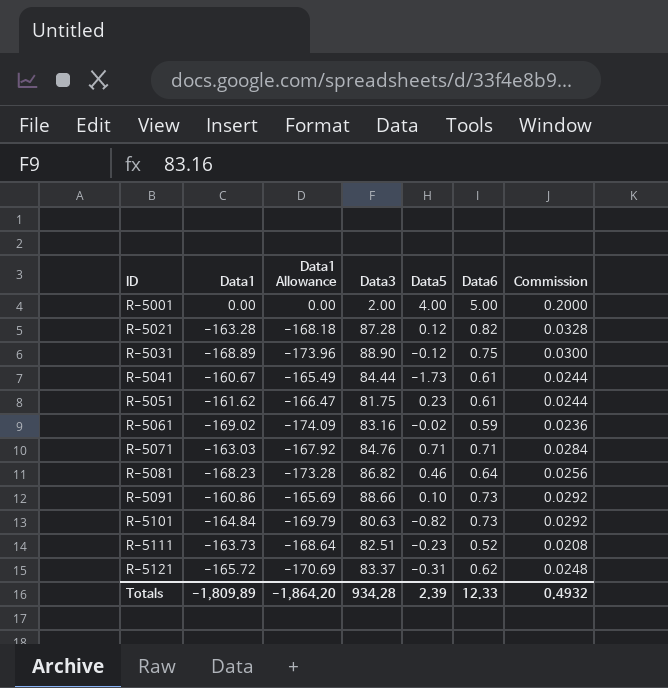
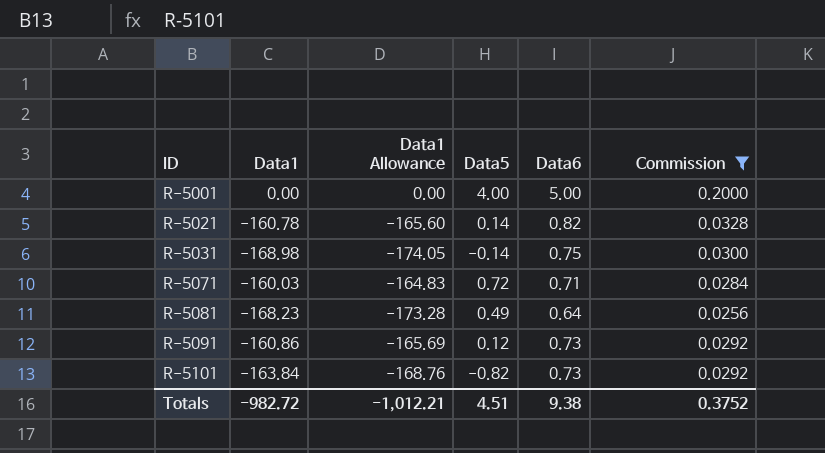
filter: none -> Commission >= 0.0256
column Data3 | position: 4 -> none
R-5021 | Data1: -163.28 -> -160.78
R-5021 | Data1 Allowance: -168.18 -> -165.60
R-5021 | Data5: 0.12 -> 0.14
R-5031 | Data1: -168.89 -> -168.98
R-5031 | Data1 Allowance: -173.96 -> -174.05
R-5031 | Data5: -0.12 -> -0.14
R-5071 | Data1: -163.03 -> -160.03
R-5071 | Data1 Allowance: -167.92 -> -164.83
R-5071 | Data5: 0.71 -> 0.72
R-5081 | Data5: 0.46 -> 0.49
R-5091 | Data5: 0.10 -> 0.12
R-5101 | Data1: -164.84 -> -163.84
R-5101 | Data1 Allowance: -169.79 -> -168.76
Totals | Data1: -1,809.89 -> -982.72
Totals | Data1 Allowance: -1,864.20 -> -1,012.21
Totals | Data5: 2.39 -> 4.51
Totals | Data6: 12.33 -> 9.38
Totals | Commission: 0.4932 -> 0.3752

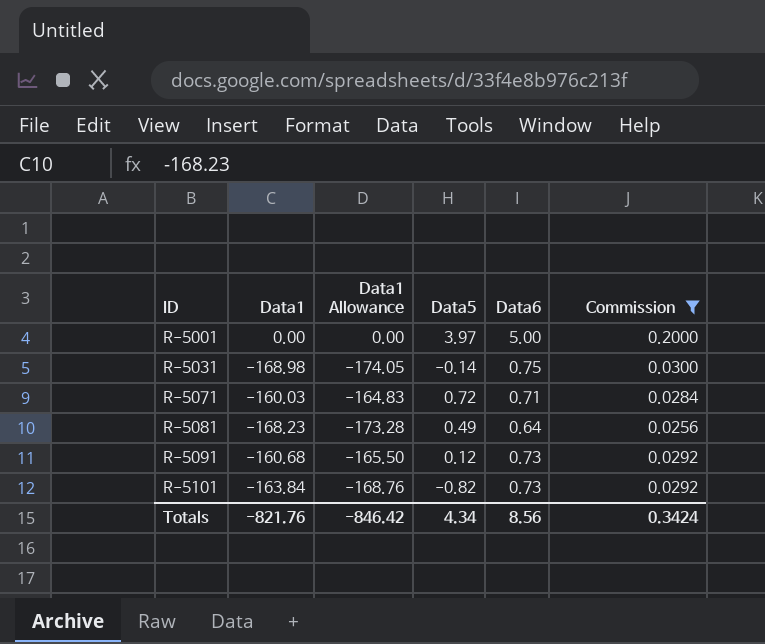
row R-5021: -160.78 | -165.60 | 0.14 | 0.82 | 0.0328 -> none
R-5001 | Data5: 4.00 -> 3.97
R-5091 | Data1: -160.86 -> -160.68
R-5091 | Data1 Allowance: -165.69 -> -165.50
Totals | Data1: -982.72 -> -821.76
Totals | Data1 Allowance: -1,012.21 -> -846.42
Totals | Data5: 4.51 -> 4.34
Totals | Data6: 9.38 -> 8.56
Totals | Commission: 0.3752 -> 0.3424

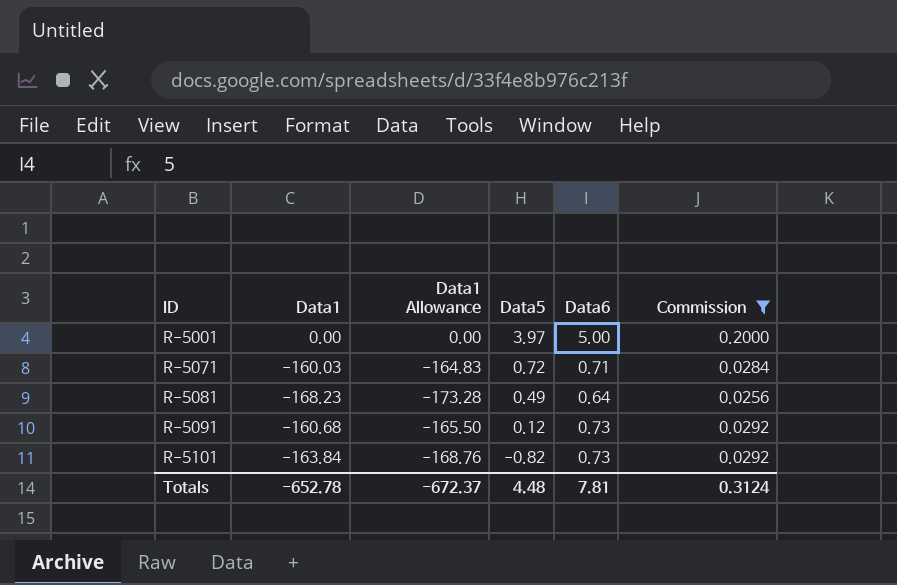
row R-5031: -168.98 | -174.05 | -0.14 | 0.75 | 0.0300 -> none
Totals | Data1: -821.76 -> -652.78
Totals | Data1 Allowance: -846.42 -> -672.37
Totals | Data5: 4.34 -> 4.48
Totals | Data6: 8.56 -> 7.81
Totals | Commission: 0.3424 -> 0.3124

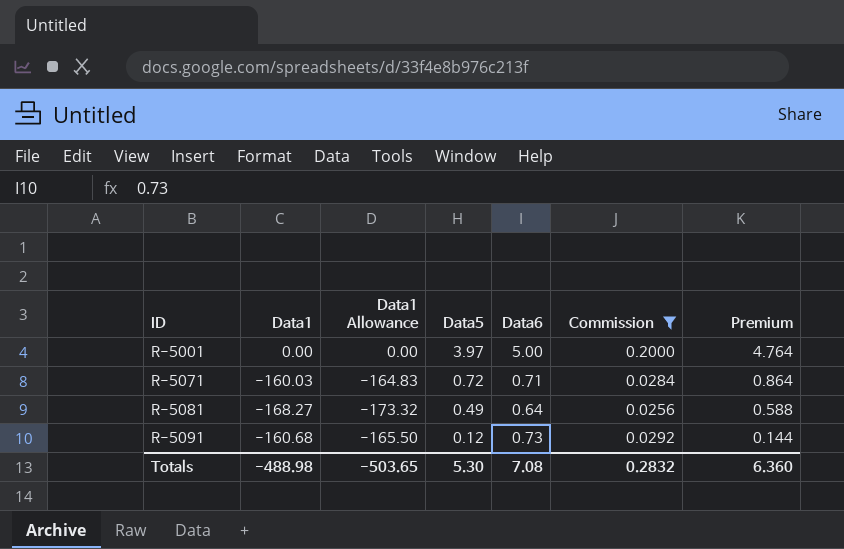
column Premium | formula: none -> [Data5] * 1.2
row R-5101: -163.84 | -168.76 | -0.82 | 0.73 | 0.0292 -> none
R-5081 | Data1: -168.23 -> -168.27
R-5081 | Data1 Allowance: -173.28 -> -173.32
Totals | Data1: -652.78 -> -488.98
Totals | Data1 Allowance: -672.37 -> -503.65
Totals | Data5: 4.48 -> 5.30
Totals | Data6: 7.81 -> 7.08
Totals | Commission: 0.3124 -> 0.2832

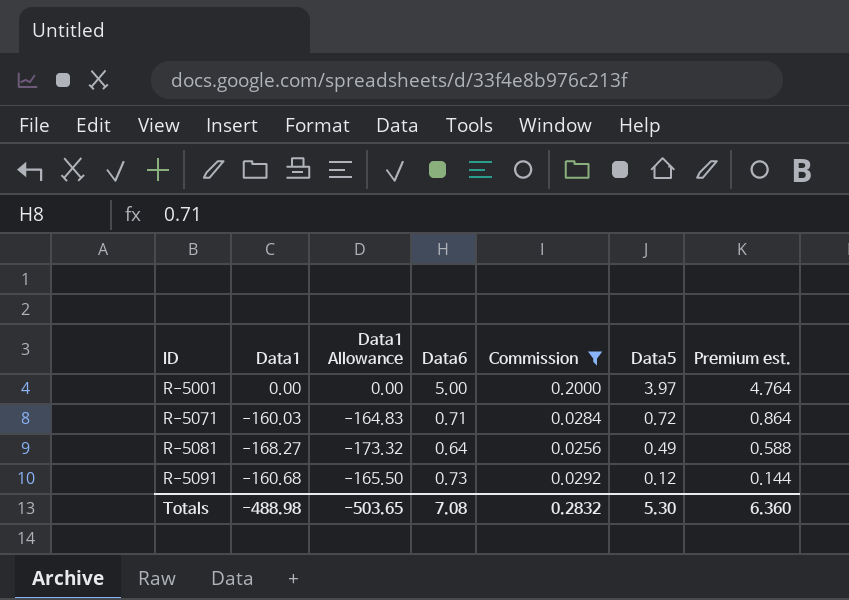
column Data5 | position: 4 -> 6
column name: Premium -> Premium est.

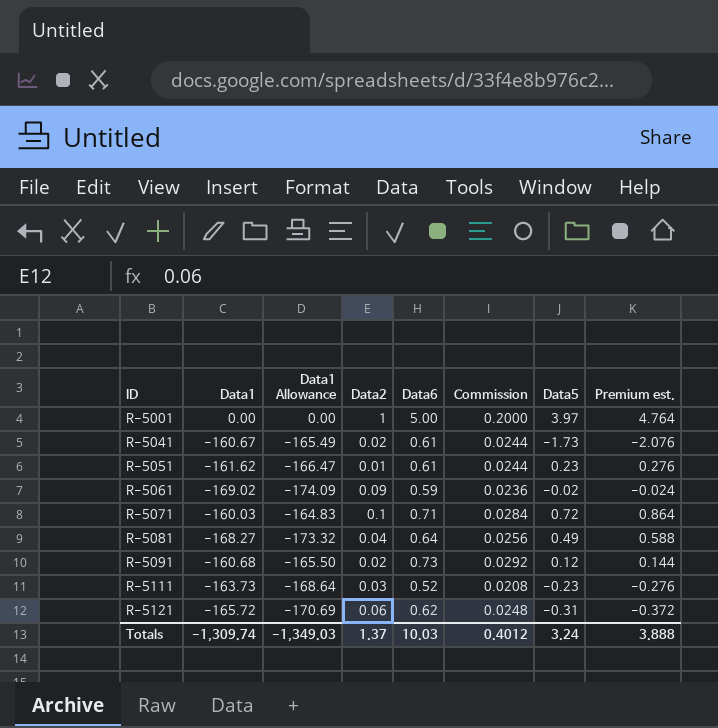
filter: Commission >= 0.0256 -> none
column Data2 | position: none -> 4
Totals | Data1: -488.98 -> -1,309.74
Totals | Data1 Allowance: -503.65 -> -1,349.03
Totals | Data6: 7.08 -> 10.03
Totals | Commission: 0.2832 -> 0.4012
Totals | Data5: 5.30 -> 3.24
Totals | Premium est.: 6.360 -> 3.888

